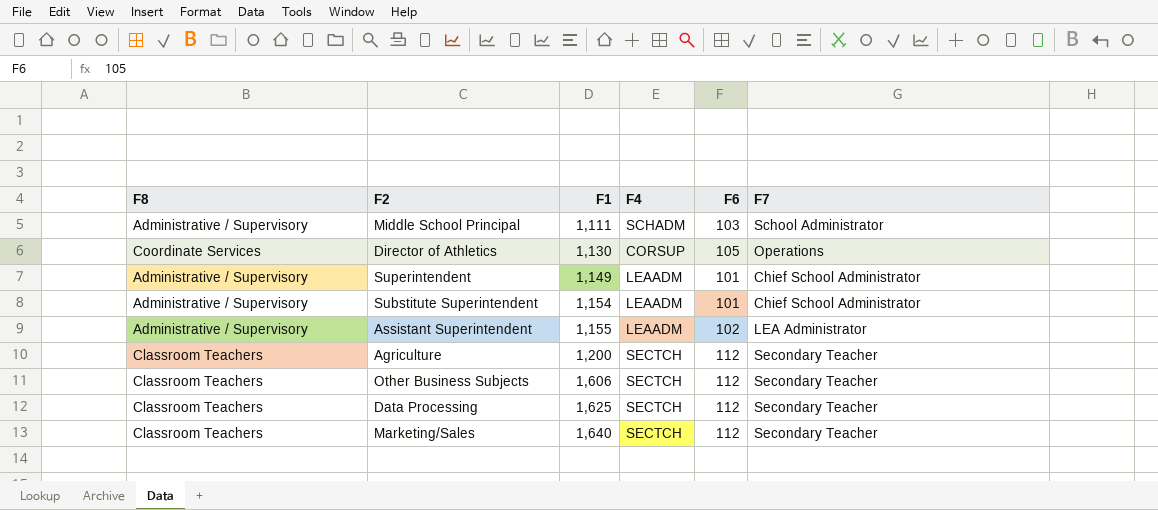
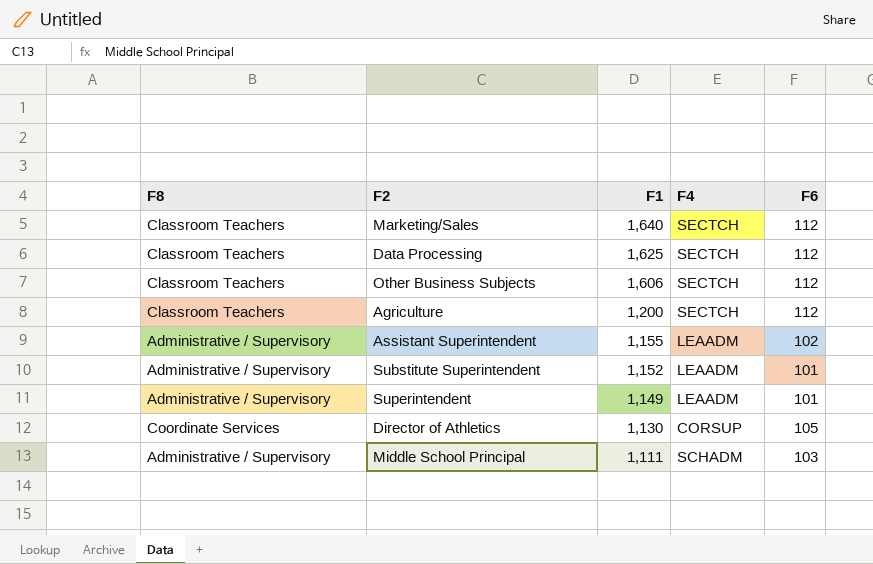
row order: F1 ascending -> F1 descending
column F7 | position: 6 -> none
Substitute Superintendent | F1: 1,154 -> 1,152

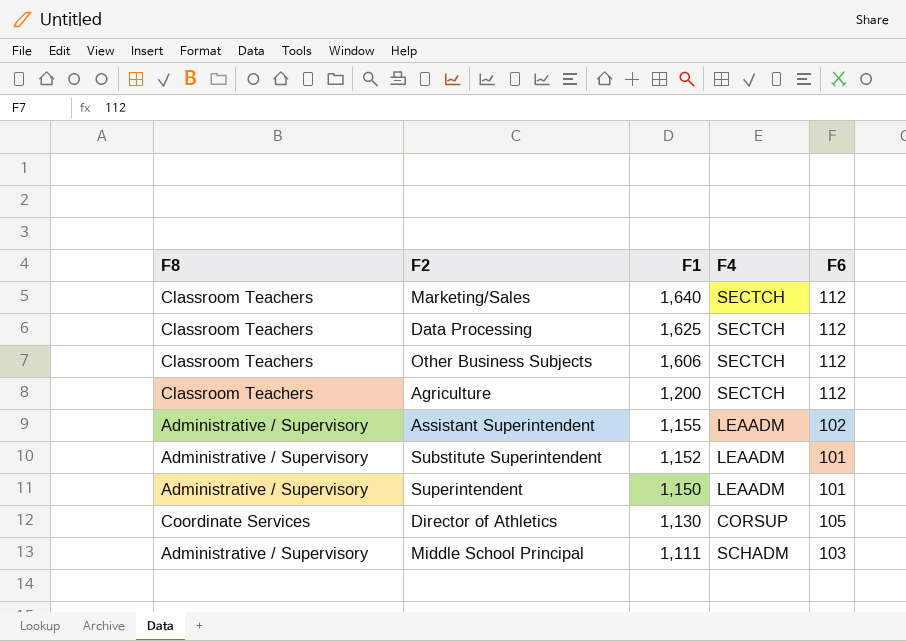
Superintendent | F1: 1,149 -> 1,150

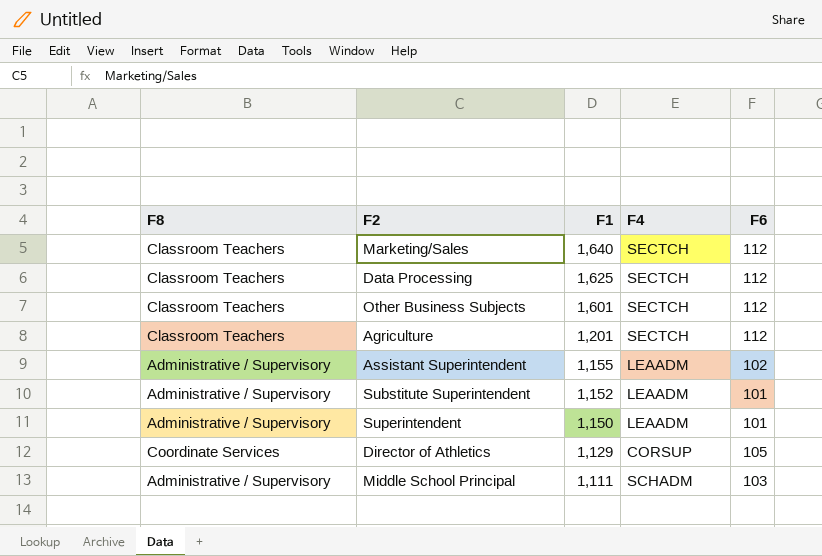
Other Business Subjects | F1: 1,606 -> 1,601
Agriculture | F1: 1,200 -> 1,201
Director of Athletics | F1: 1,130 -> 1,129

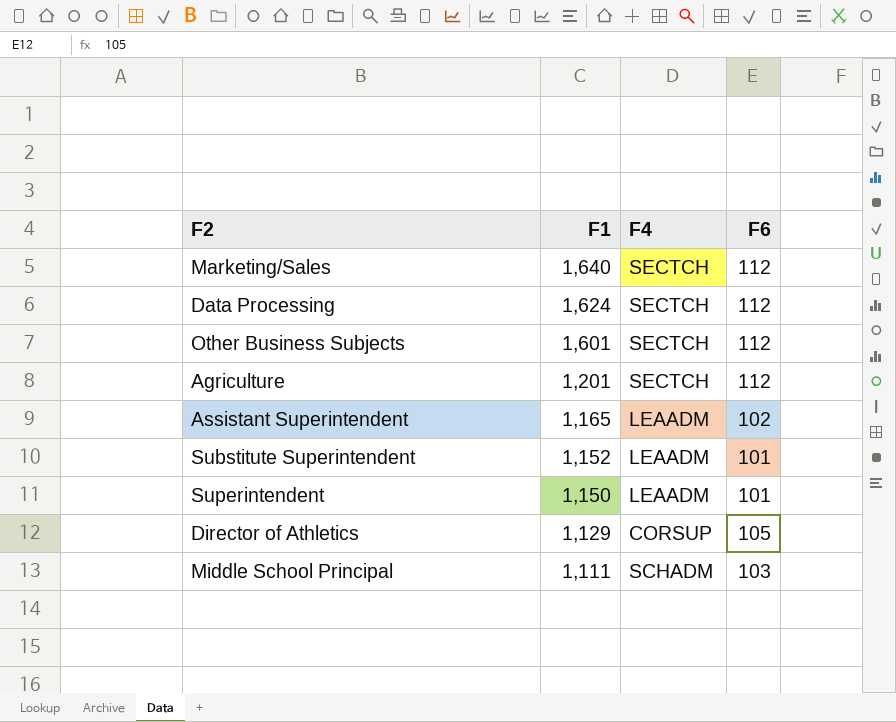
column F8 | position: 1 -> none
Data Processing | F1: 1,625 -> 1,624
Assistant Superintendent | F1: 1,155 -> 1,165

